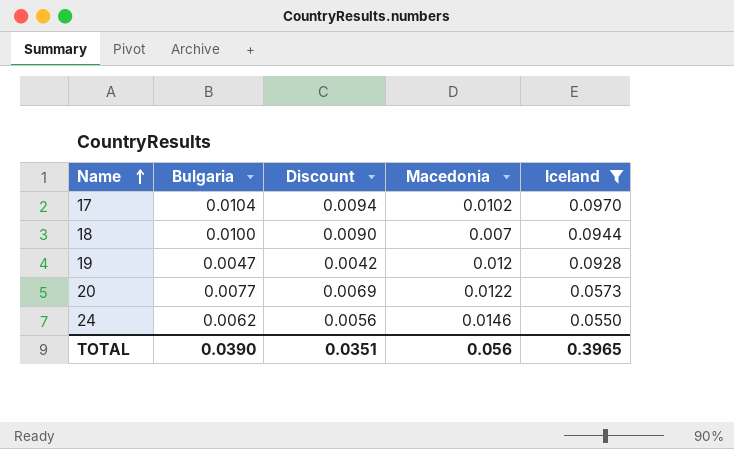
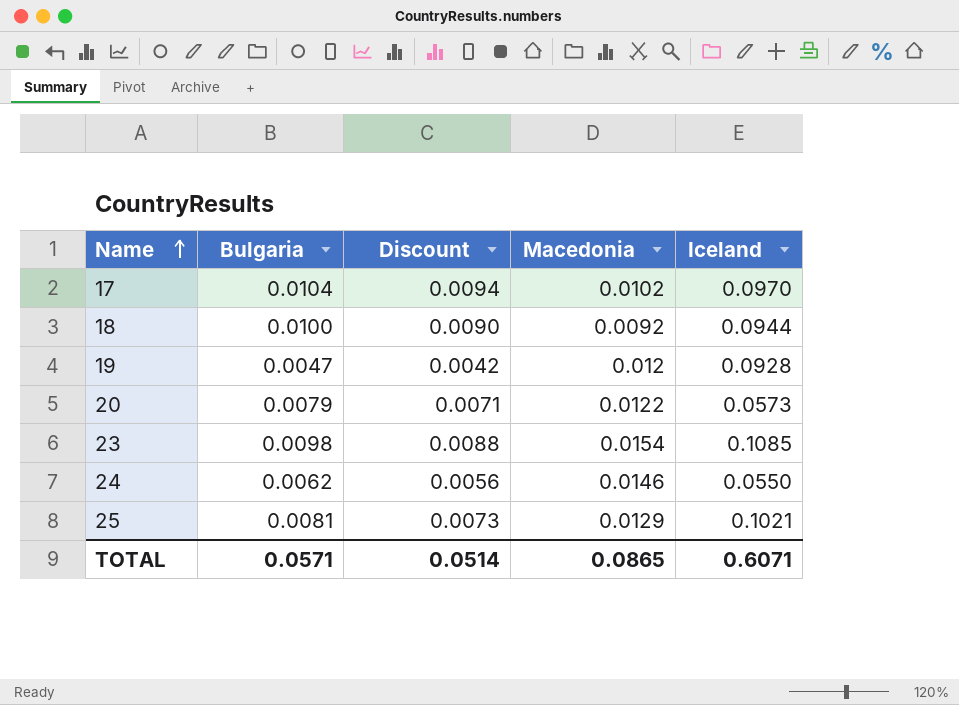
filter: Iceland <= 0.0970 -> none
18 | Macedonia: 0.007 -> 0.0092
20 | Bulgaria: 0.0077 -> 0.0079
20 | Discount: 0.0069 -> 0.0071
TOTAL | Bulgaria: 0.0390 -> 0.0571
TOTAL | Discount: 0.0351 -> 0.0514
TOTAL | Macedonia: 0.056 -> 0.0865
TOTAL | Iceland: 0.3965 -> 0.6071

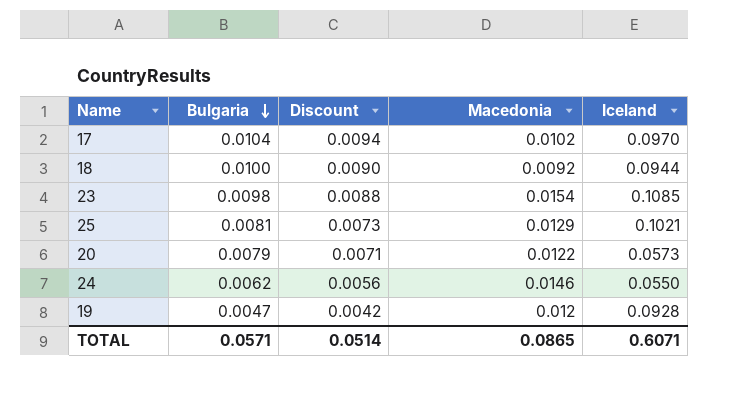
row order: Name ascending -> Bulgaria descending

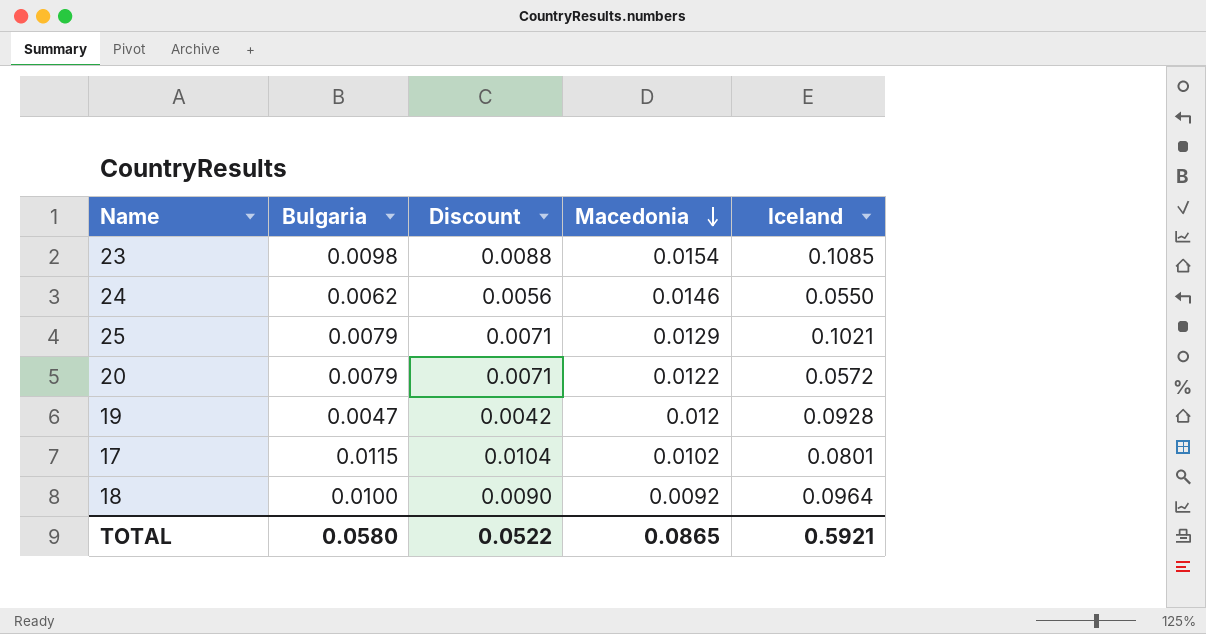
row order: Bulgaria descending -> Macedonia descending
25 | Bulgaria: 0.0081 -> 0.0079
25 | Discount: 0.0073 -> 0.0071
20 | Iceland: 0.0573 -> 0.0572
17 | Bulgaria: 0.0104 -> 0.0115
17 | Discount: 0.0094 -> 0.0104
17 | Iceland: 0.0970 -> 0.0801
18 | Iceland: 0.0944 -> 0.0964
TOTAL | Bulgaria: 0.0571 -> 0.0580
TOTAL | Discount: 0.0514 -> 0.0522
TOTAL | Iceland: 0.6071 -> 0.5921

